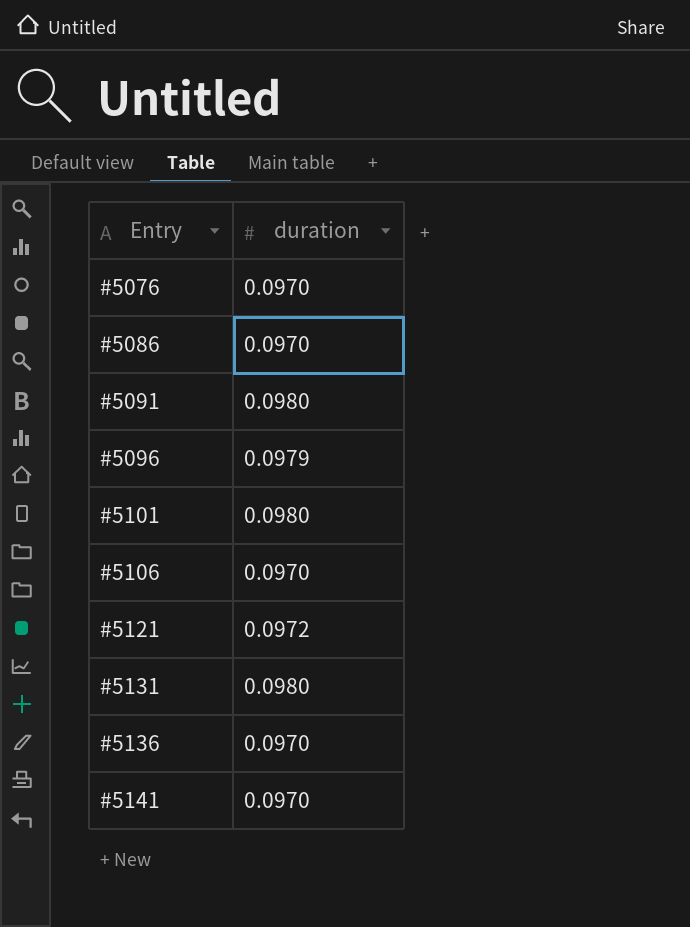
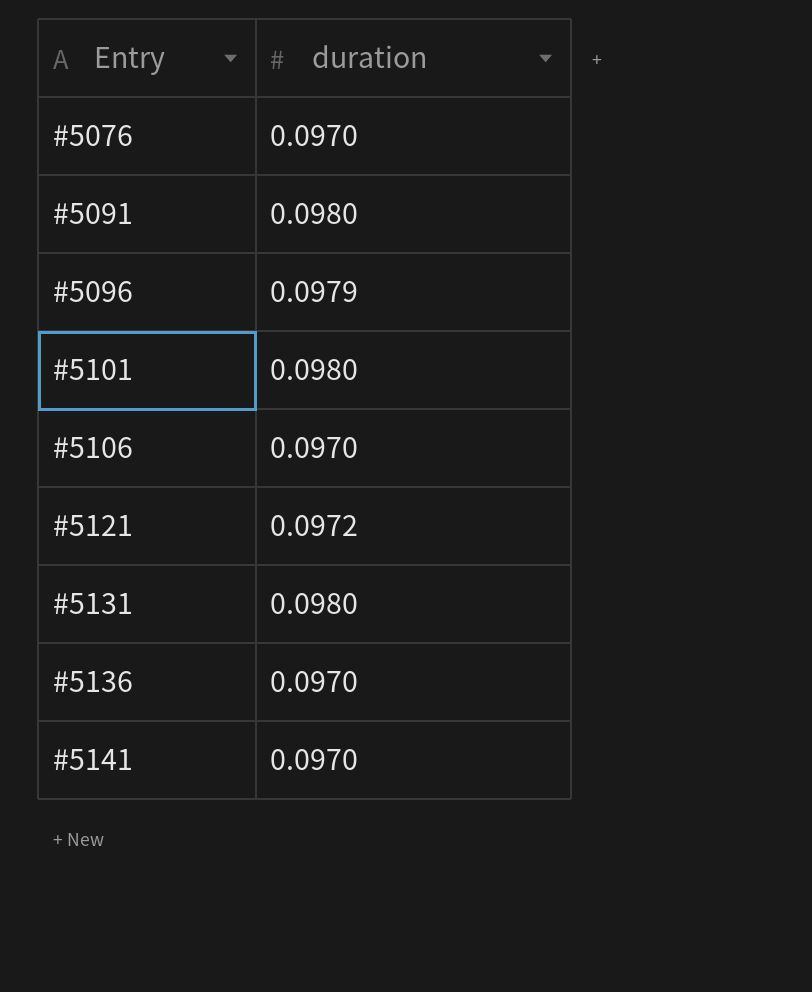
row #5086: 0.0970 -> none

